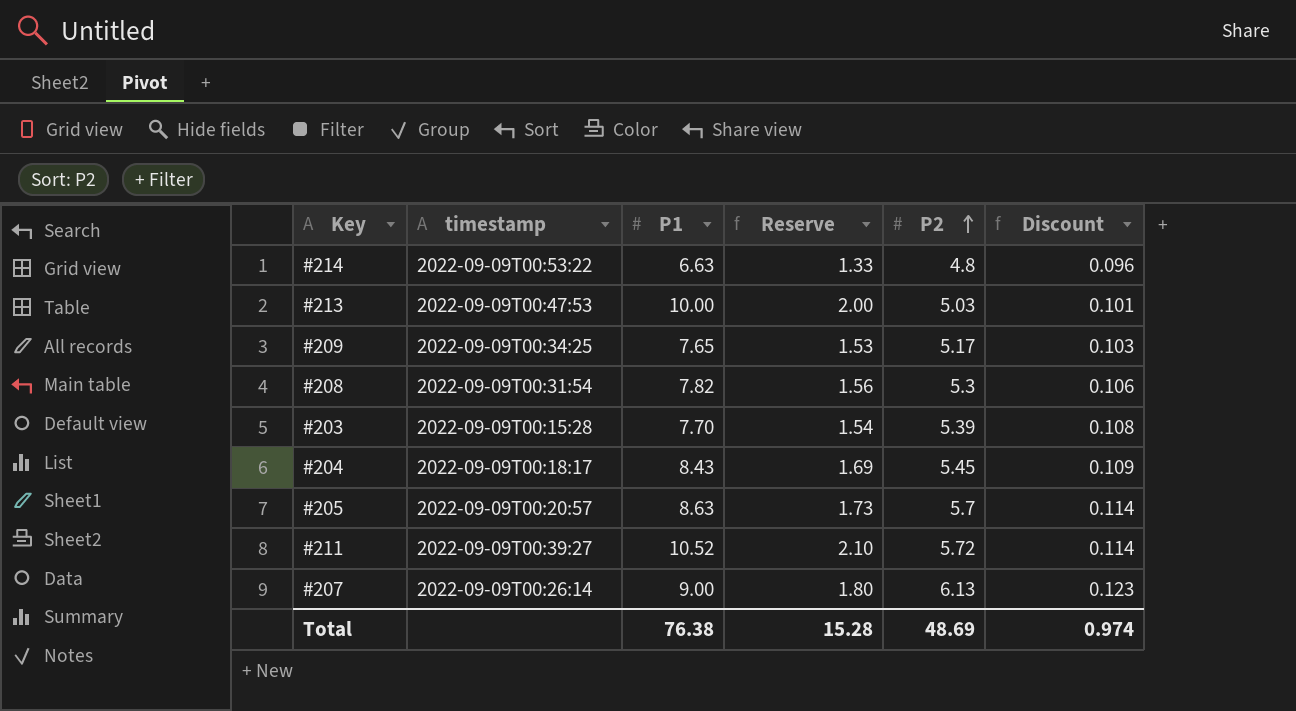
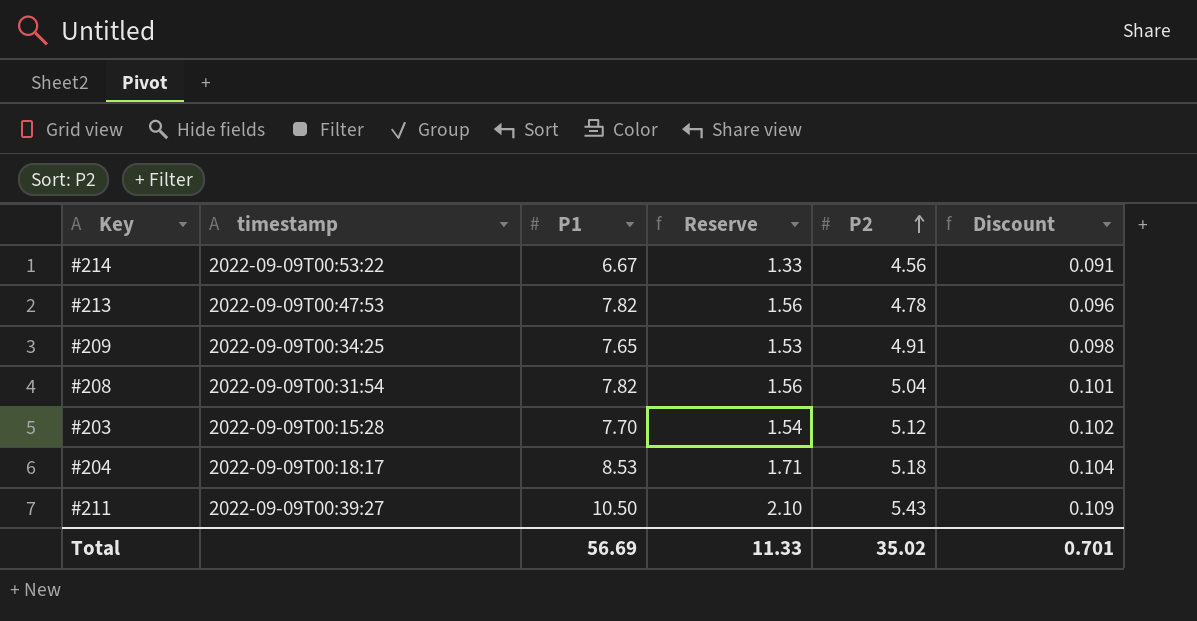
row #205: 2022-09-09T00:20:57 | 8.63 | 1.73 | 5.7 | 0.114 -> none
row #207: 2022-09-09T00:26:14 | 9.00 | 1.80 | 6.13 | 0.123 -> none
#214 | P1: 6.63 -> 6.67
#214 | P2: 4.8 -> 4.56
#214 | Discount: 0.096 -> 0.091
#213 | P1: 10.00 -> 7.82
#213 | Reserve: 2.00 -> 1.56
#213 | P2: 5.03 -> 4.78
#213 | Discount: 0.101 -> 0.096
#209 | P2: 5.17 -> 4.91
#209 | Discount: 0.103 -> 0.098
#208 | P2: 5.3 -> 5.04
#208 | Discount: 0.106 -> 0.101
#203 | P2: 5.39 -> 5.12
#203 | Discount: 0.108 -> 0.102
#204 | P1: 8.43 -> 8.53
#204 | Reserve: 1.69 -> 1.71
#204 | P2: 5.45 -> 5.18
#204 | Discount: 0.109 -> 0.104
#211 | P1: 10.52 -> 10.50
#211 | P2: 5.72 -> 5.43
#211 | Discount: 0.114 -> 0.109
Total | P1: 76.38 -> 56.69
Total | Reserve: 15.28 -> 11.33
Total | P2: 48.69 -> 35.02
Total | Discount: 0.974 -> 0.701

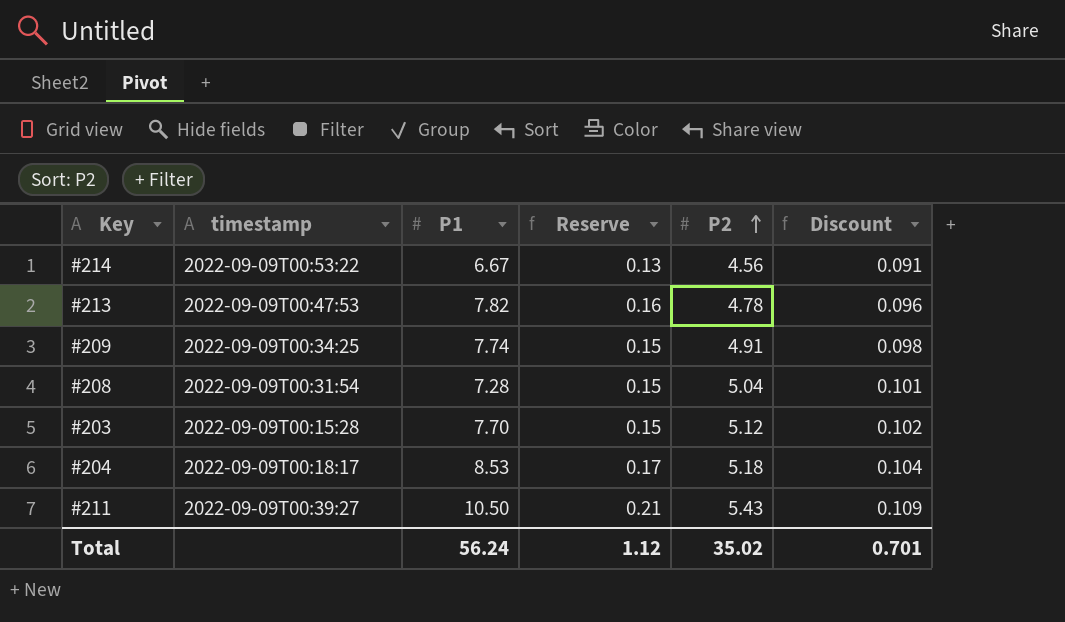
column Reserve | formula: [P1] * 0.2 -> [P1] * 0.02
#209 | P1: 7.65 -> 7.74
#208 | P1: 7.82 -> 7.28
Total | P1: 56.69 -> 56.24
Total | Reserve: 11.33 -> 1.12

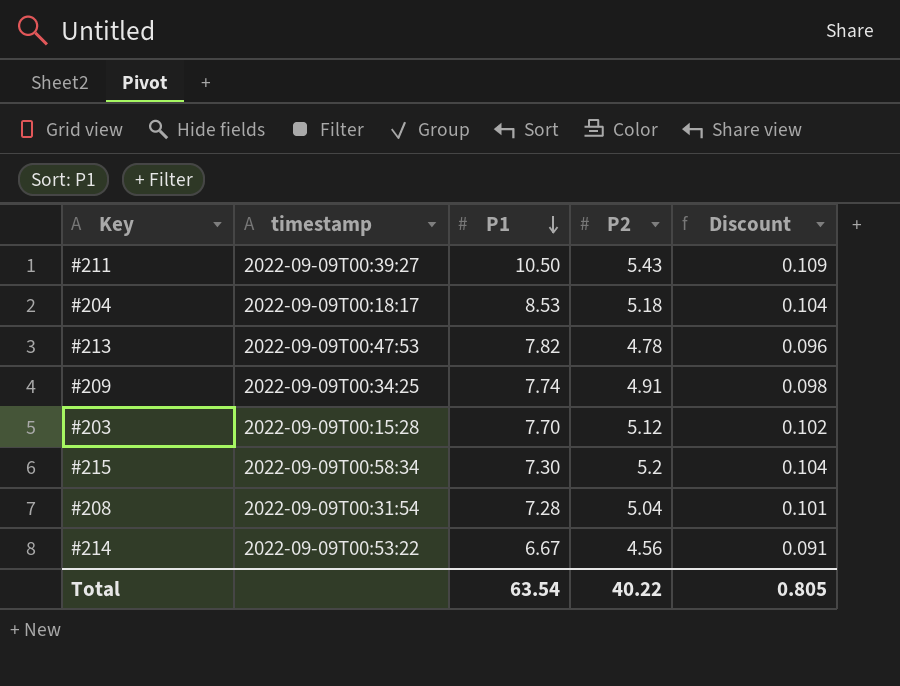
row order: P2 ascending -> P1 descending
column Reserve | formula: [P1] * 0.02 -> none
row #215: none -> 2022-09-09T00:58:34 | 7.30 | 5.2 | 0.104
Total | P1: 56.24 -> 63.54
Total | P2: 35.02 -> 40.22
Total | Discount: 0.701 -> 0.805

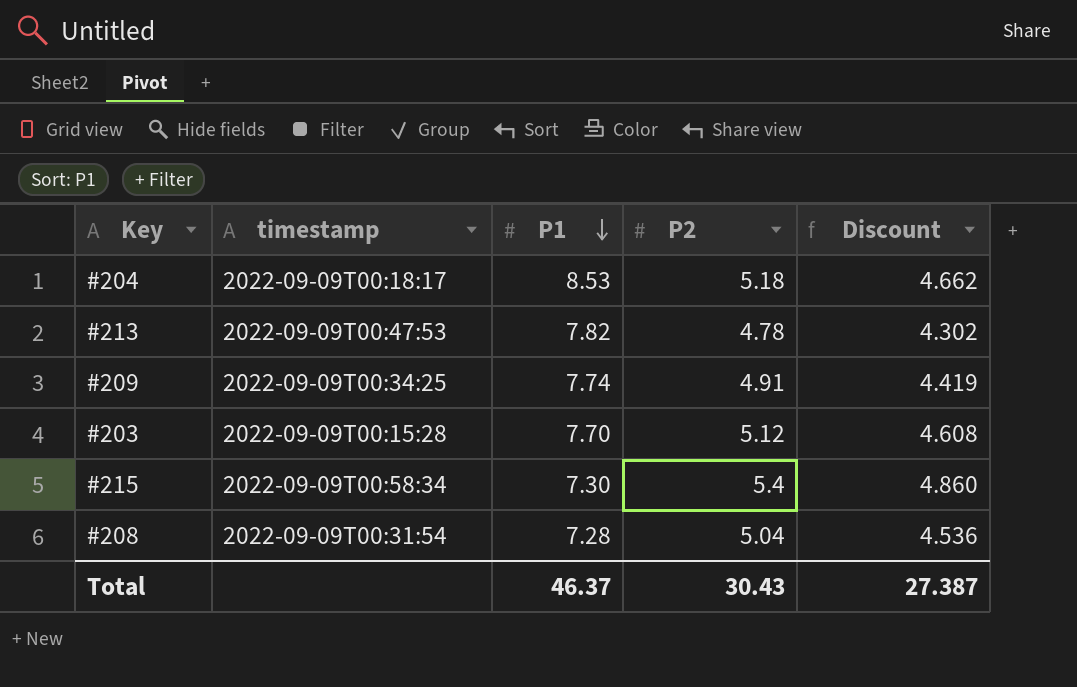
column Discount | formula: [P2] * 0.02 -> [P2] * 0.9
row #211: 2022-09-09T00:39:27 | 10.50 | 5.43 | 0.109 -> none
row #214: 2022-09-09T00:53:22 | 6.67 | 4.56 | 0.091 -> none
#215 | P2: 5.2 -> 5.4
Total | P1: 63.54 -> 46.37
Total | P2: 40.22 -> 30.43
Total | Discount: 0.805 -> 27.387

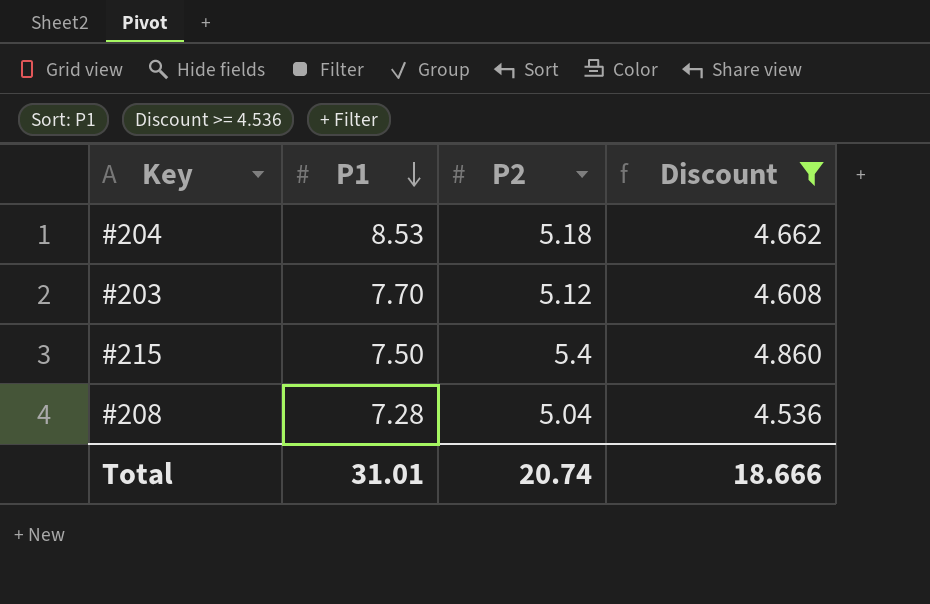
filter: none -> Discount >= 4.536
column timestamp | position: 2 -> none
#215 | P1: 7.30 -> 7.50
Total | P1: 46.37 -> 31.01
Total | P2: 30.43 -> 20.74
Total | Discount: 27.387 -> 18.666

